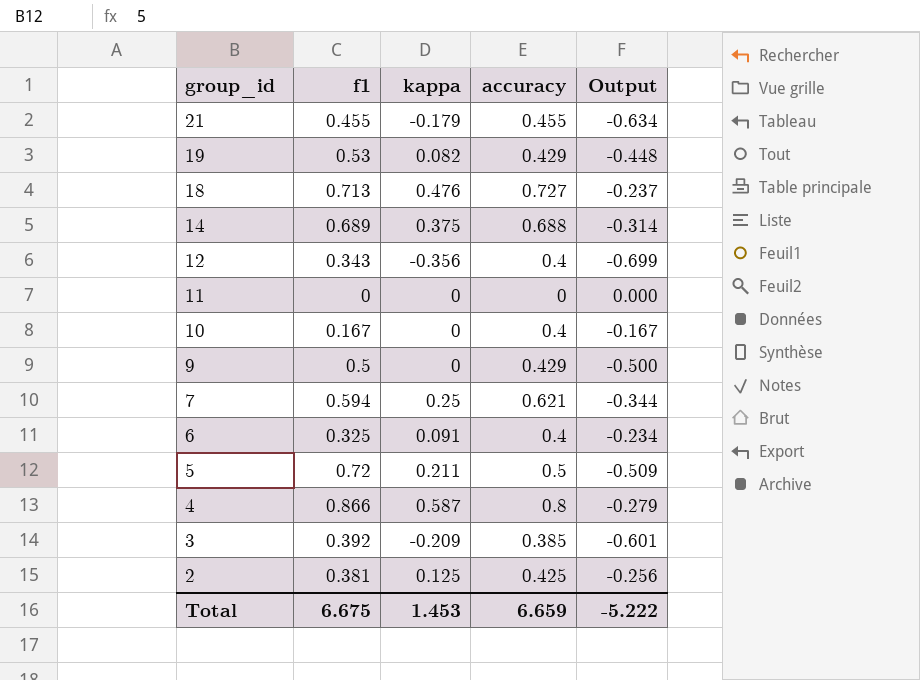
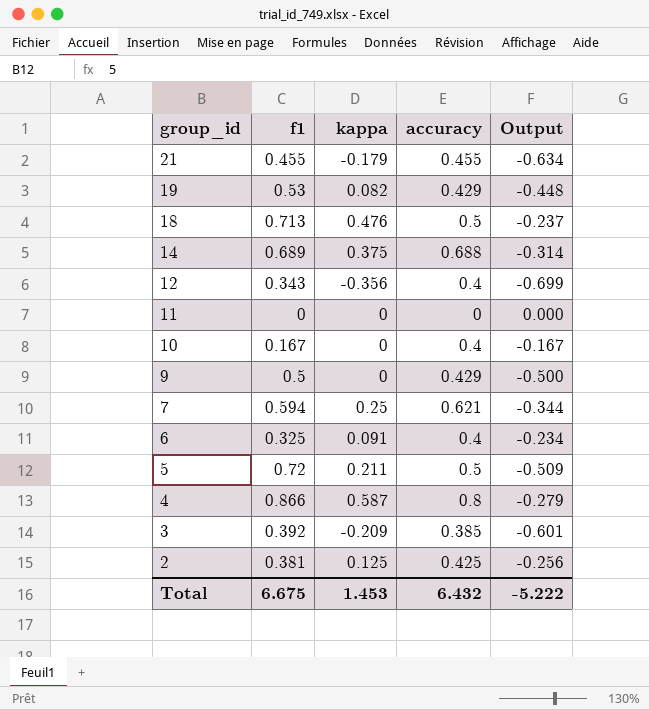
18 | accuracy: 0.727 -> 0.5
Total | accuracy: 6.659 -> 6.432

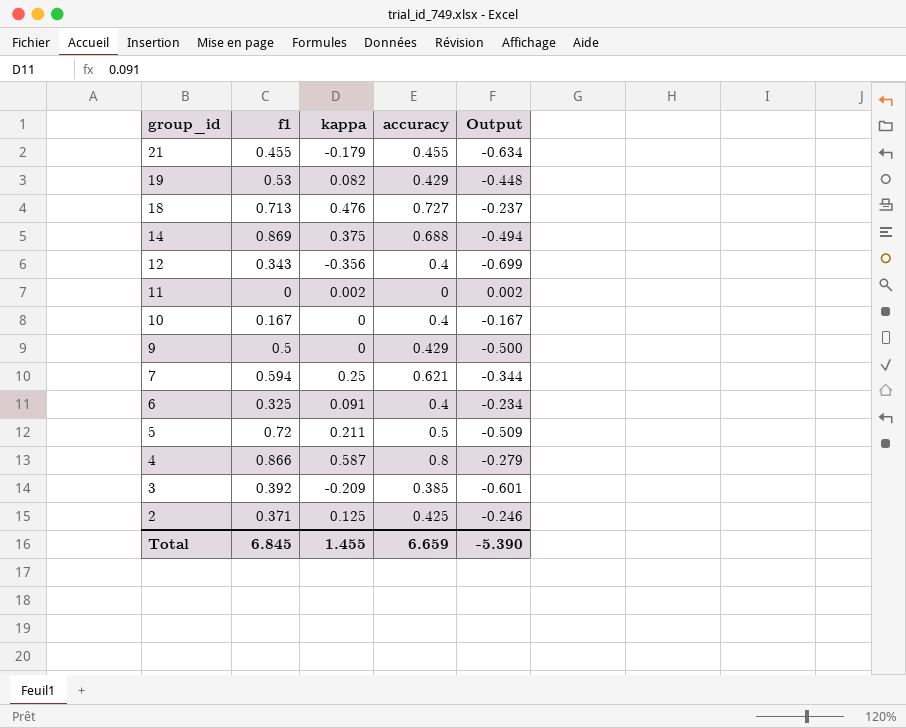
18 | accuracy: 0.5 -> 0.727
14 | f1: 0.689 -> 0.869
14 | Output: -0.314 -> -0.494
11 | kappa: 0 -> 0.002
11 | Output: 0.000 -> 0.002
2 | f1: 0.381 -> 0.371
2 | Output: -0.256 -> -0.246
Total | f1: 6.675 -> 6.845
Total | kappa: 1.453 -> 1.455
Total | accuracy: 6.432 -> 6.659
Total | Output: -5.222 -> -5.390

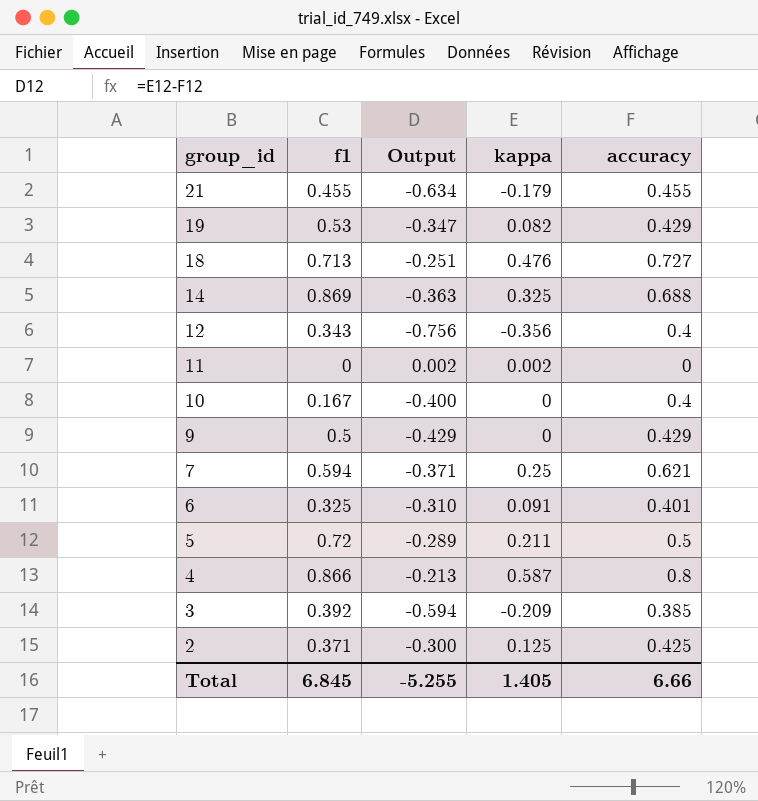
column Output | formula: [kappa] - [f1] -> [kappa] - [accuracy]
column Output | position: 5 -> 3
14 | kappa: 0.375 -> 0.325
6 | accuracy: 0.4 -> 0.401
Total | Output: -5.390 -> -5.255
Total | kappa: 1.455 -> 1.405
Total | accuracy: 6.659 -> 6.66

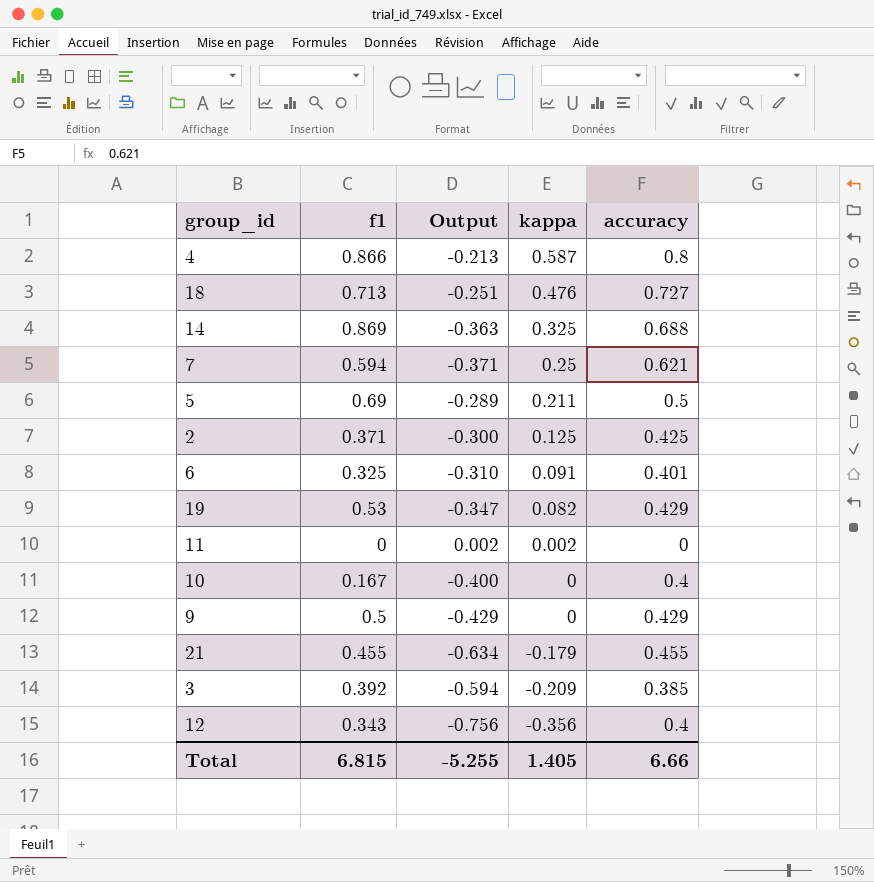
row order: group_id descending -> kappa descending
5 | f1: 0.72 -> 0.69
Total | f1: 6.845 -> 6.815

